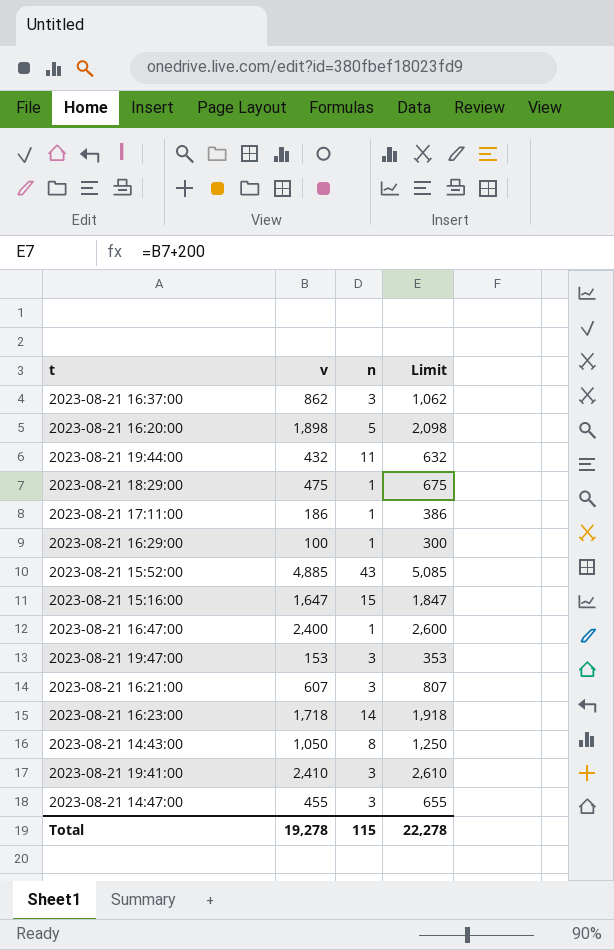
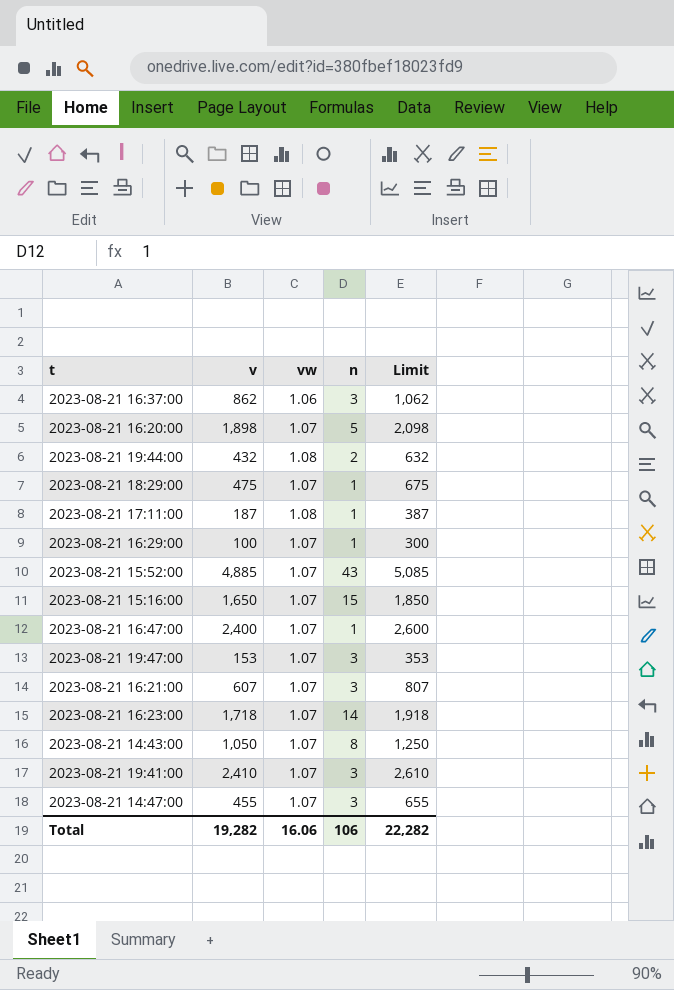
column vw | position: none -> 3
2023-08-21 19:44:00 | n: 11 -> 2
2023-08-21 17:11:00 | v: 186 -> 187
2023-08-21 17:11:00 | Limit: 386 -> 387
2023-08-21 15:16:00 | v: 1,647 -> 1,650
2023-08-21 15:16:00 | Limit: 1,847 -> 1,850
Total | v: 19,278 -> 19,282
Total | n: 115 -> 106
Total | Limit: 22,278 -> 22,282

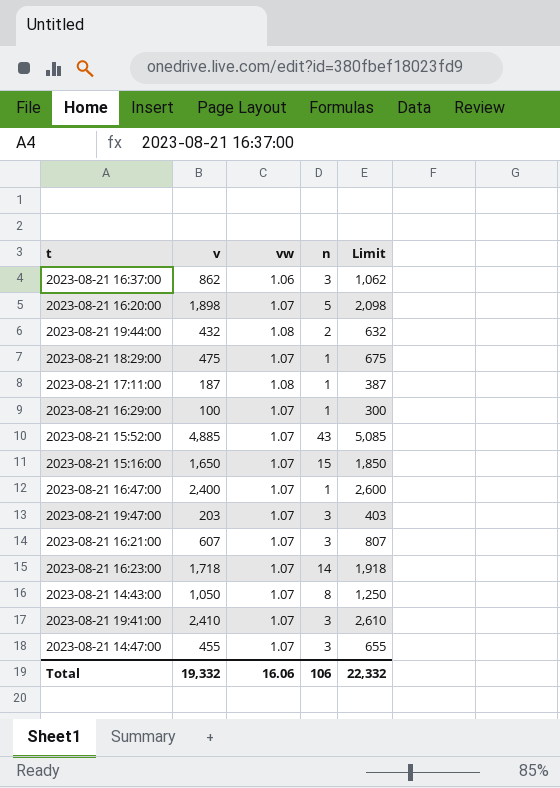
2023-08-21 19:47:00 | v: 153 -> 203
2023-08-21 19:47:00 | Limit: 353 -> 403
Total | v: 19,282 -> 19,332
Total | Limit: 22,282 -> 22,332

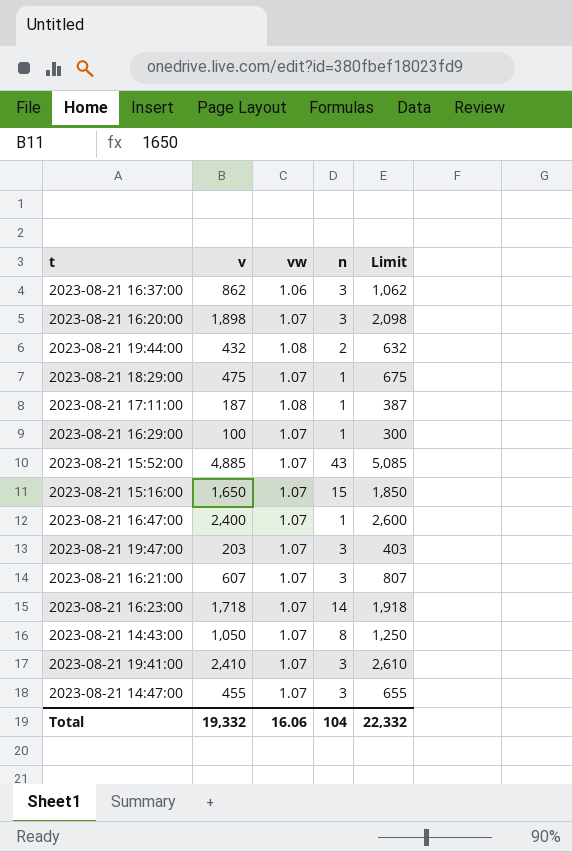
2023-08-21 16:20:00 | n: 5 -> 3
Total | n: 106 -> 104

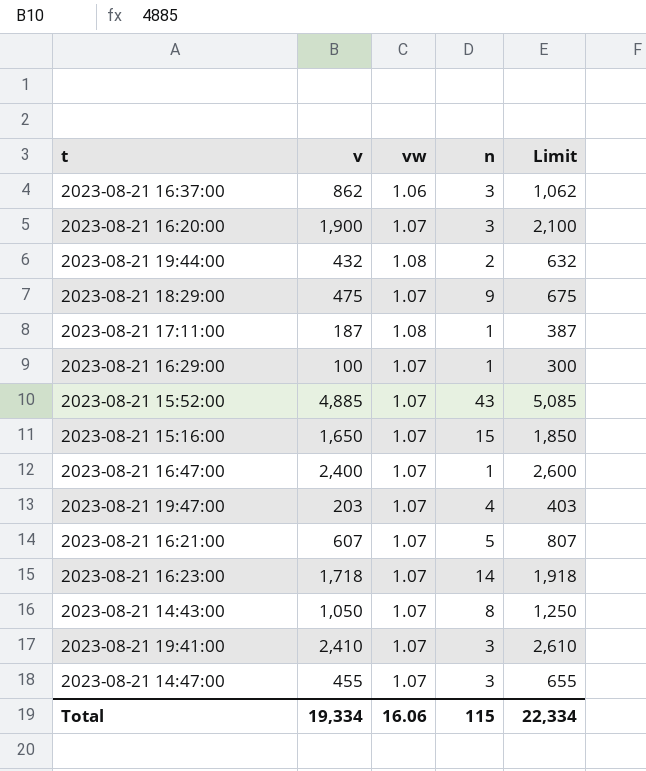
2023-08-21 16:20:00 | v: 1,898 -> 1,900
2023-08-21 16:20:00 | Limit: 2,098 -> 2,100
2023-08-21 18:29:00 | n: 1 -> 9
2023-08-21 19:47:00 | n: 3 -> 4
2023-08-21 16:21:00 | n: 3 -> 5
Total | v: 19,332 -> 19,334
Total | n: 104 -> 115
Total | Limit: 22,332 -> 22,334

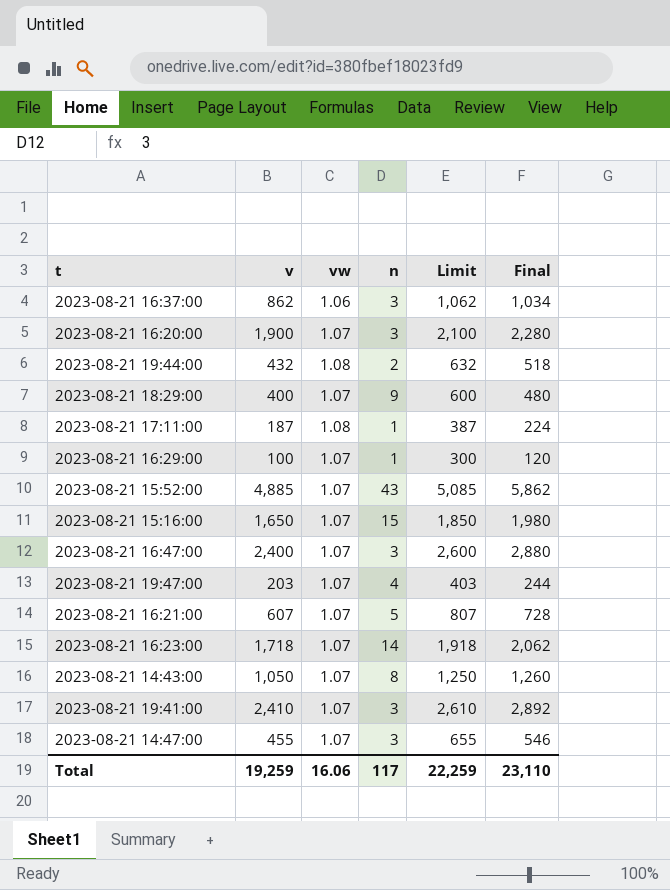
column Final | formula: none -> [v] * 1.2
2023-08-21 18:29:00 | v: 475 -> 400
2023-08-21 18:29:00 | Limit: 675 -> 600
2023-08-21 16:47:00 | n: 1 -> 3
Total | v: 19,334 -> 19,259
Total | n: 115 -> 117
Total | Limit: 22,334 -> 22,259

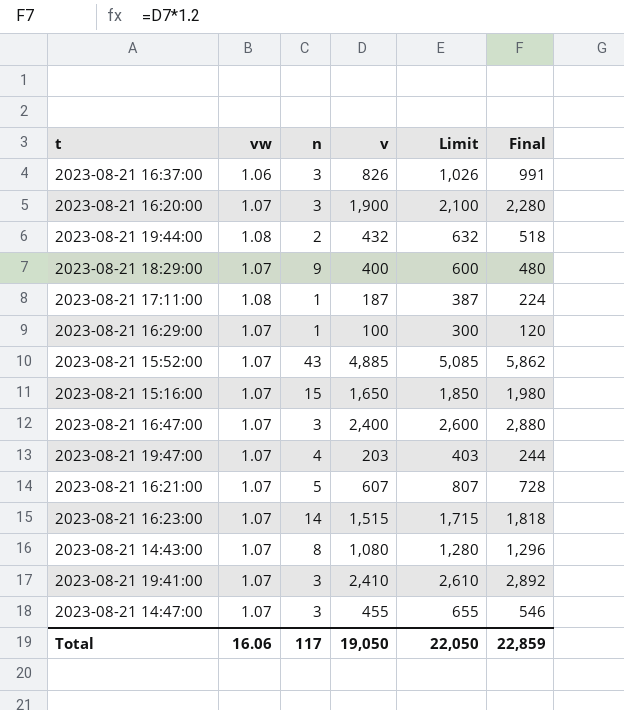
column v | position: 2 -> 4
2023-08-21 16:37:00 | v: 862 -> 826
2023-08-21 16:37:00 | Limit: 1,062 -> 1,026
2023-08-21 16:37:00 | Final: 1,034 -> 991
2023-08-21 16:23:00 | v: 1,718 -> 1,515
2023-08-21 16:23:00 | Limit: 1,918 -> 1,715
2023-08-21 16:23:00 | Final: 2,062 -> 1,818
2023-08-21 14:43:00 | v: 1,050 -> 1,080
2023-08-21 14:43:00 | Limit: 1,250 -> 1,280
2023-08-21 14:43:00 | Final: 1,260 -> 1,296
Total | v: 19,259 -> 19,050
Total | Limit: 22,259 -> 22,050
Total | Final: 23,110 -> 22,859

